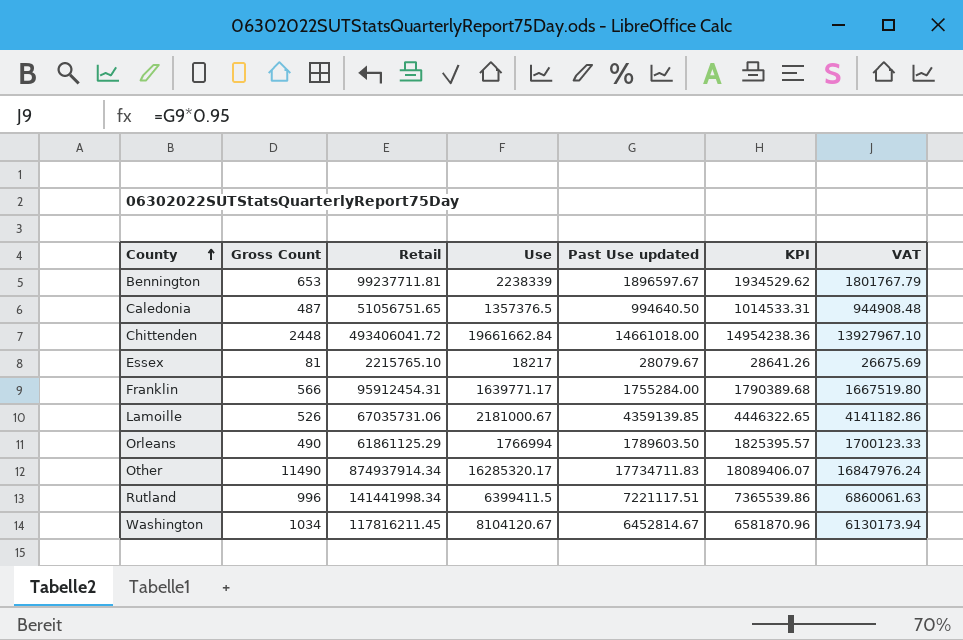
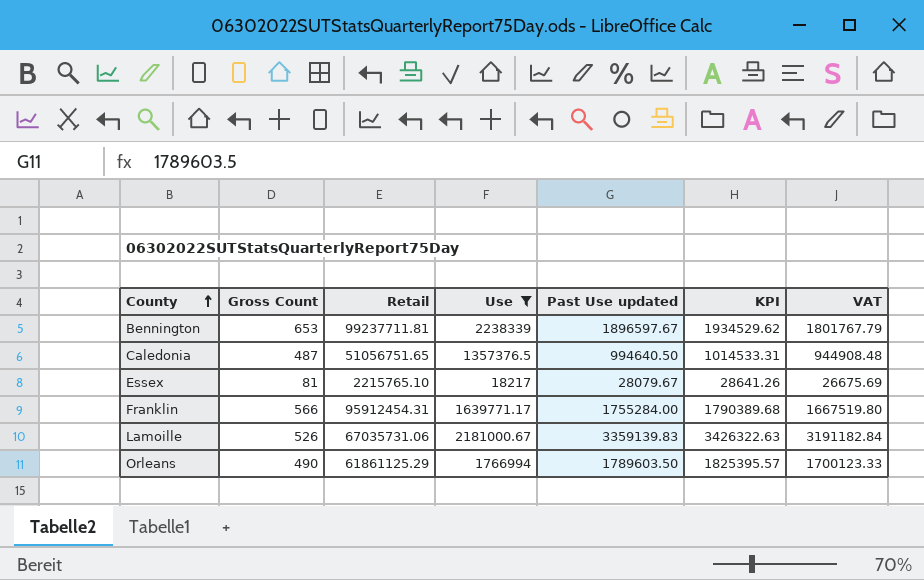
filter: none -> Use <= 2238339
Lamoille | Past Use updated: 4359139.85 -> 3359139.83
Lamoille | KPI: 4446322.65 -> 3426322.63
Lamoille | VAT: 4141182.86 -> 3191182.84

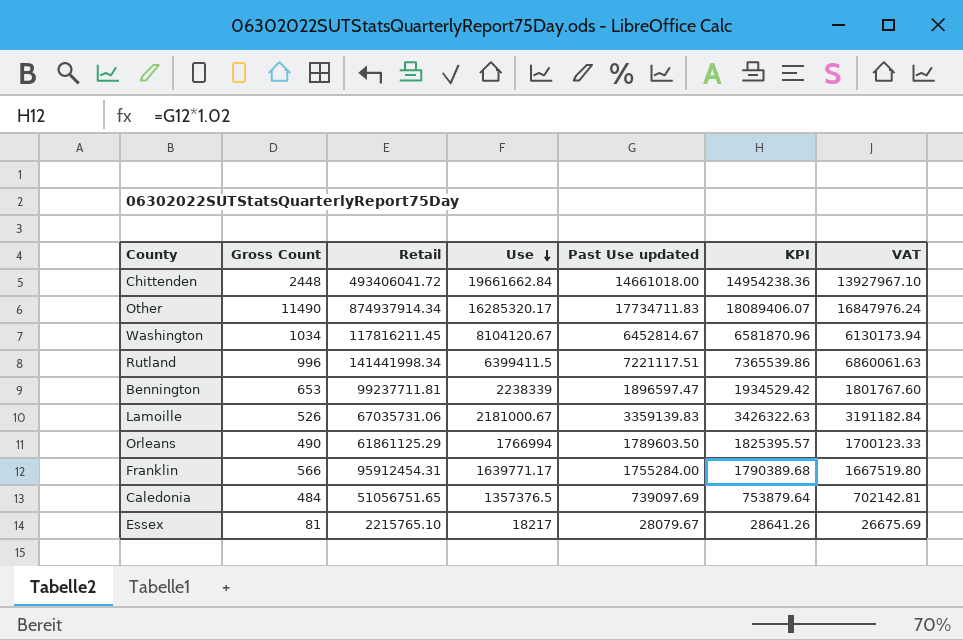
filter: Use <= 2238339 -> none
row order: County ascending -> Use descending
Bennington | Past Use updated: 1896597.67 -> 1896597.47
Bennington | KPI: 1934529.62 -> 1934529.42
Bennington | VAT: 1801767.79 -> 1801767.60
Caledonia | Gross Count: 487 -> 484
Caledonia | Past Use updated: 994640.50 -> 739097.69
Caledonia | KPI: 1014533.31 -> 753879.64
Caledonia | VAT: 944908.48 -> 702142.81

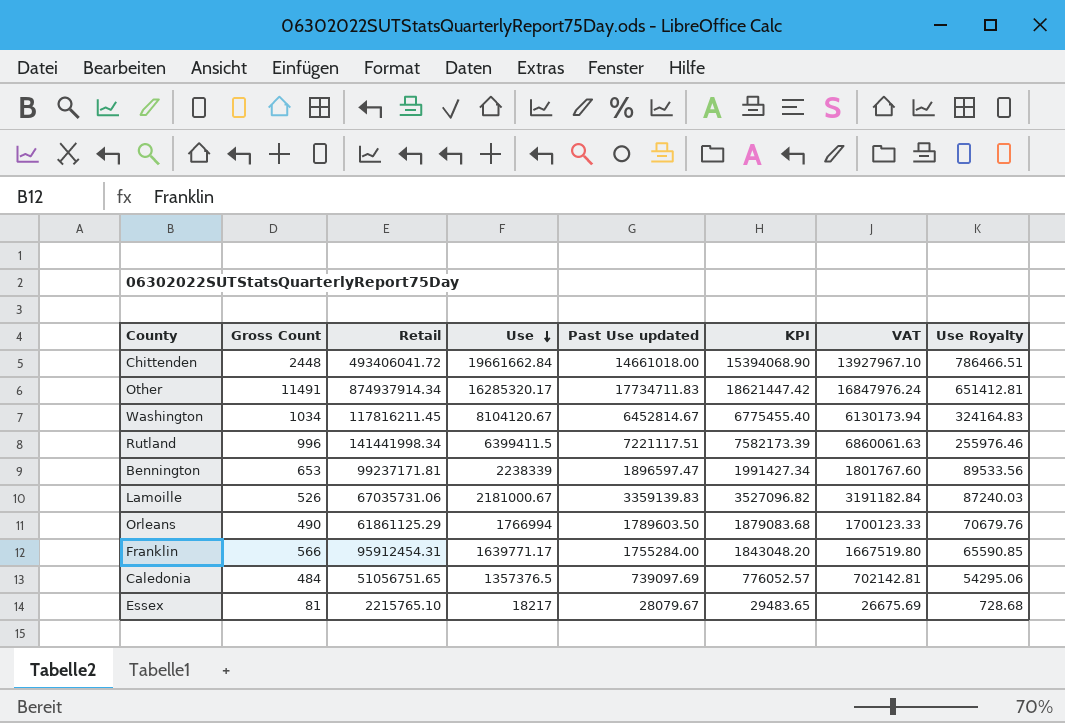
column KPI | formula: [Past Use updated] * 1.02 -> [Past Use updated] * 1.05
column Use Royalty | formula: none -> [Use] * 0.04
Other | Gross Count: 11490 -> 11491
Bennington | Retail: 99237711.81 -> 99237171.81

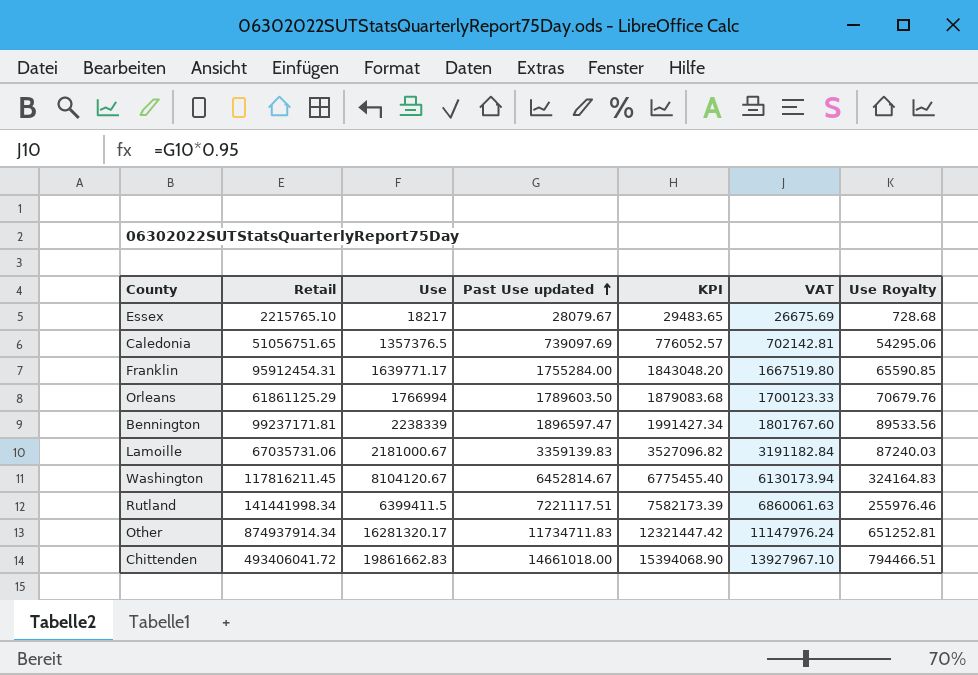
row order: Use descending -> Past Use updated ascending
column Gross Count | position: 2 -> none
Other | Use: 16285320.17 -> 16281320.17
Other | Past Use updated: 17734711.83 -> 11734711.83
Other | KPI: 18621447.42 -> 12321447.42
Other | VAT: 16847976.24 -> 11147976.24
Other | Use Royalty: 651412.81 -> 651252.81
Chittenden | Use: 19661662.84 -> 19861662.83
Chittenden | Use Royalty: 786466.51 -> 794466.51

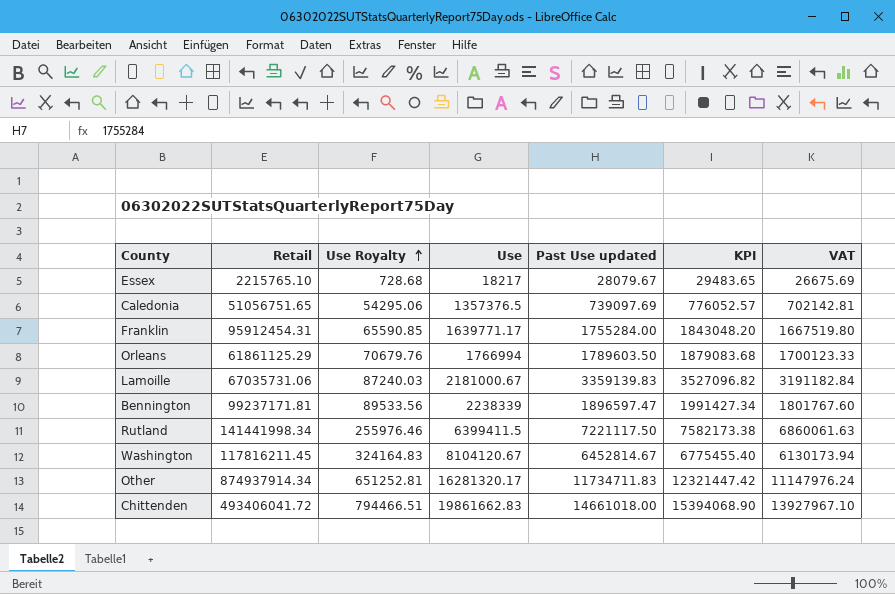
row order: Past Use updated ascending -> Use Royalty ascending
column Use Royalty | position: 7 -> 3
Rutland | Past Use updated: 7221117.51 -> 7221117.50
Rutland | KPI: 7582173.39 -> 7582173.38

